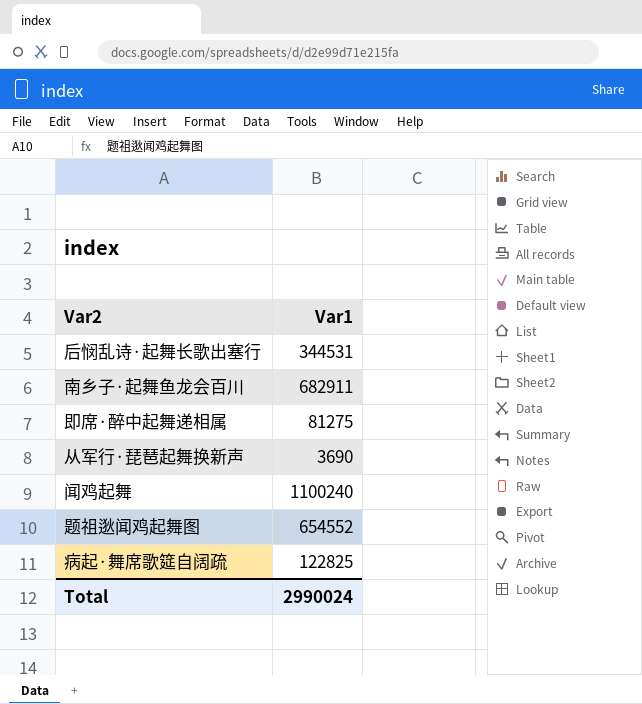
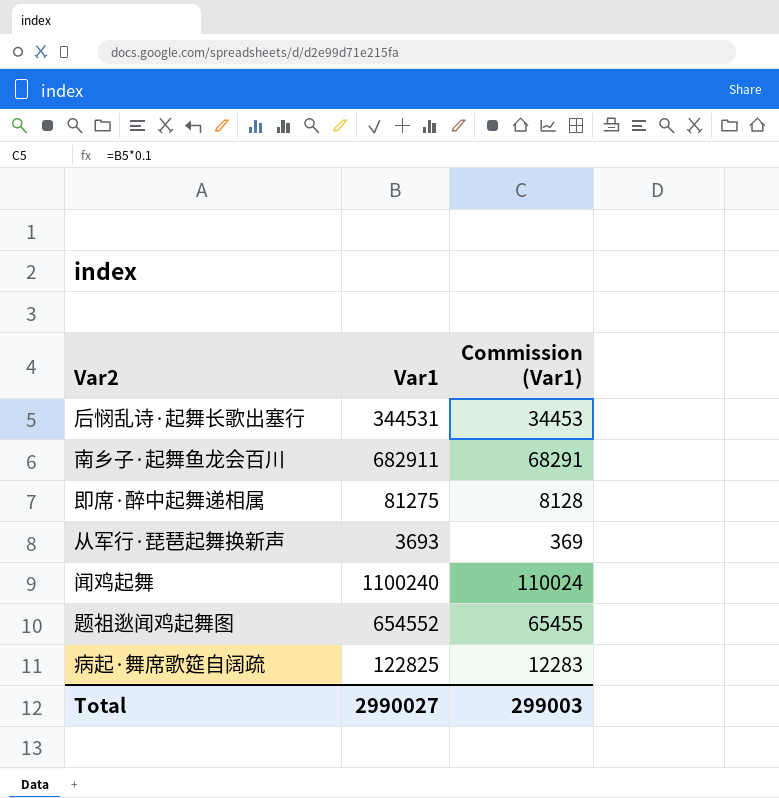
column Commission (Var1) | formula: none -> [Var1] * 0.1
从军行·琵琶起舞换新声 | Var1: 3690 -> 3693
Total | Var1: 2990024 -> 2990027

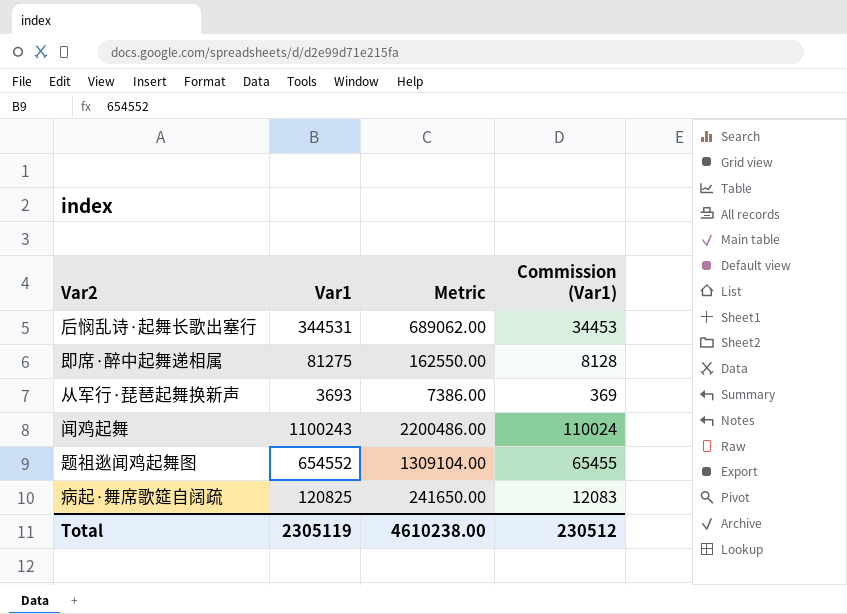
column Metric | formula: none -> [Var1] * 2
row 南乡子·起舞鱼龙会百川: 682911 | 68291 -> none
闻鸡起舞 | Var1: 1100240 -> 1100243
病起·舞席歌筵自阔疏 | Var1: 122825 -> 120825
病起·舞席歌筵自阔疏 | Commission (Var1): 12283 -> 12083
Total | Var1: 2990027 -> 2305119
Total | Commission (Var1): 299003 -> 230512

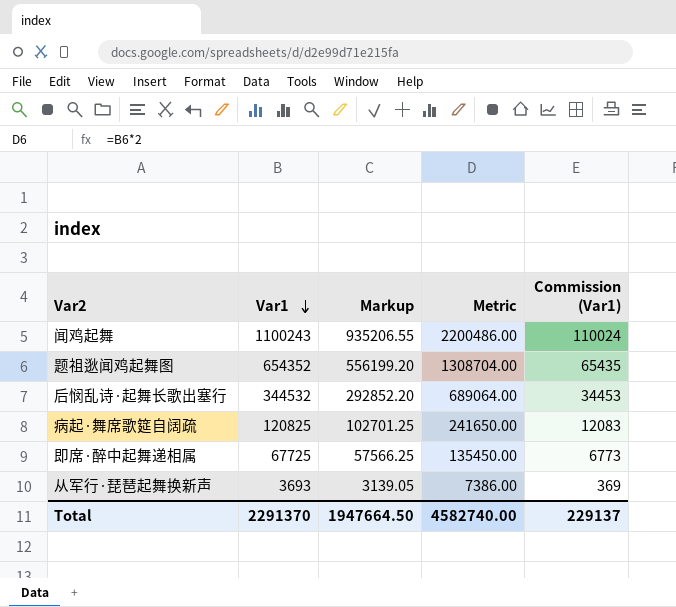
row order: none -> Var1 descending
column Markup | formula: none -> [Var1] * 0.85
题祖逖闻鸡起舞图 | Var1: 654552 -> 654352
题祖逖闻鸡起舞图 | Metric: 1309104.00 -> 1308704.00
题祖逖闻鸡起舞图 | Commission (Var1): 65455 -> 65435
后悯乱诗·起舞长歌出塞行 | Var1: 344531 -> 344532
后悯乱诗·起舞长歌出塞行 | Metric: 689062.00 -> 689064.00
即席·醉中起舞递相属 | Var1: 81275 -> 67725
即席·醉中起舞递相属 | Metric: 162550.00 -> 135450.00
即席·醉中起舞递相属 | Commission (Var1): 8128 -> 6773
Total | Var1: 2305119 -> 2291370
Total | Metric: 4610238.00 -> 4582740.00
Total | Commission (Var1): 230512 -> 229137

